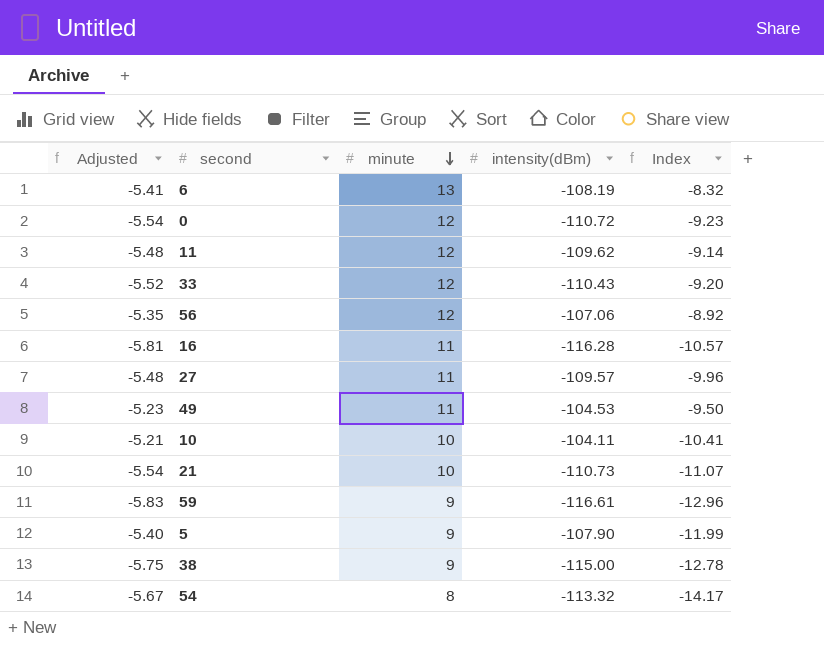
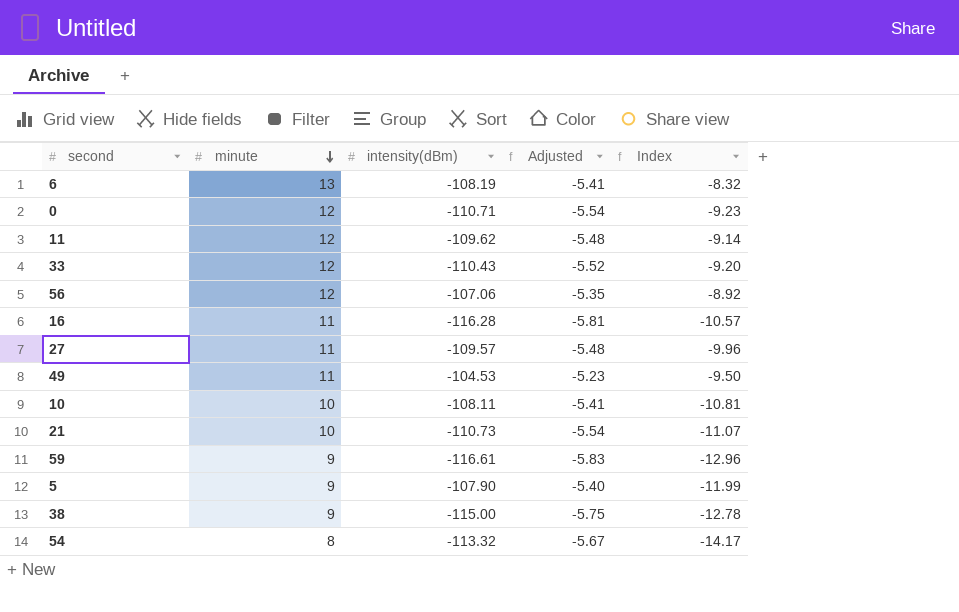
column Adjusted | position: 1 -> 4
0 | intensity(dBm): -110.72 -> -110.71
10 | intensity(dBm): -104.11 -> -108.11
10 | Adjusted: -5.21 -> -5.41
10 | Index: -10.41 -> -10.81

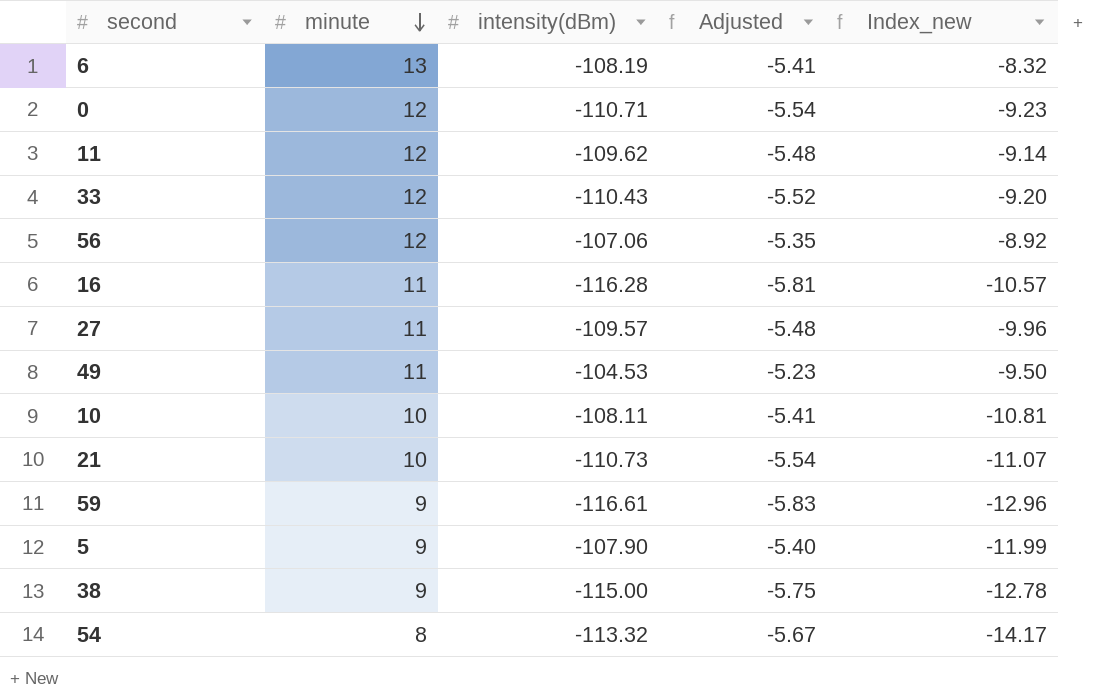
column name: Index -> Index_new

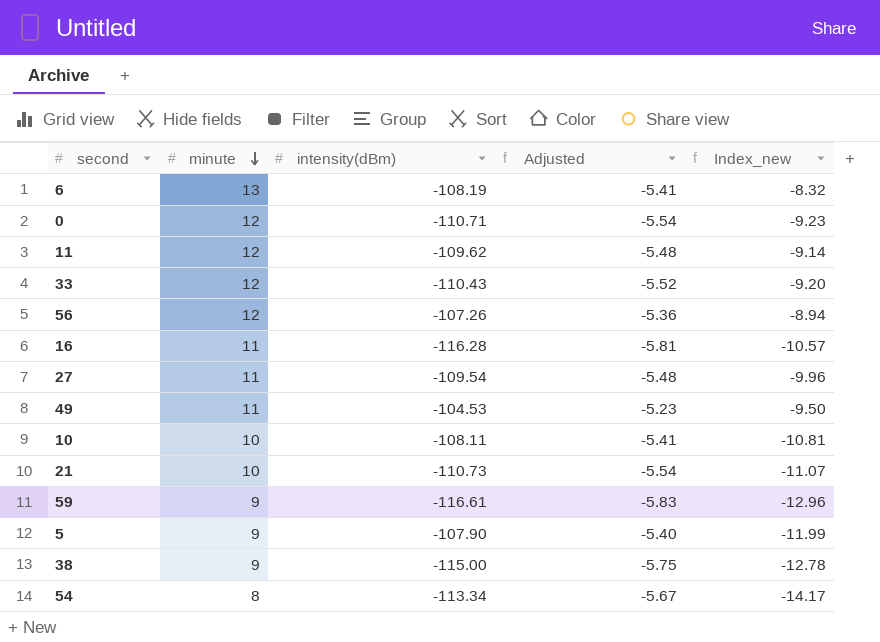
56 | intensity(dBm): -107.06 -> -107.26
56 | Adjusted: -5.35 -> -5.36
56 | Index_new: -8.92 -> -8.94
27 | intensity(dBm): -109.57 -> -109.54
54 | intensity(dBm): -113.32 -> -113.34

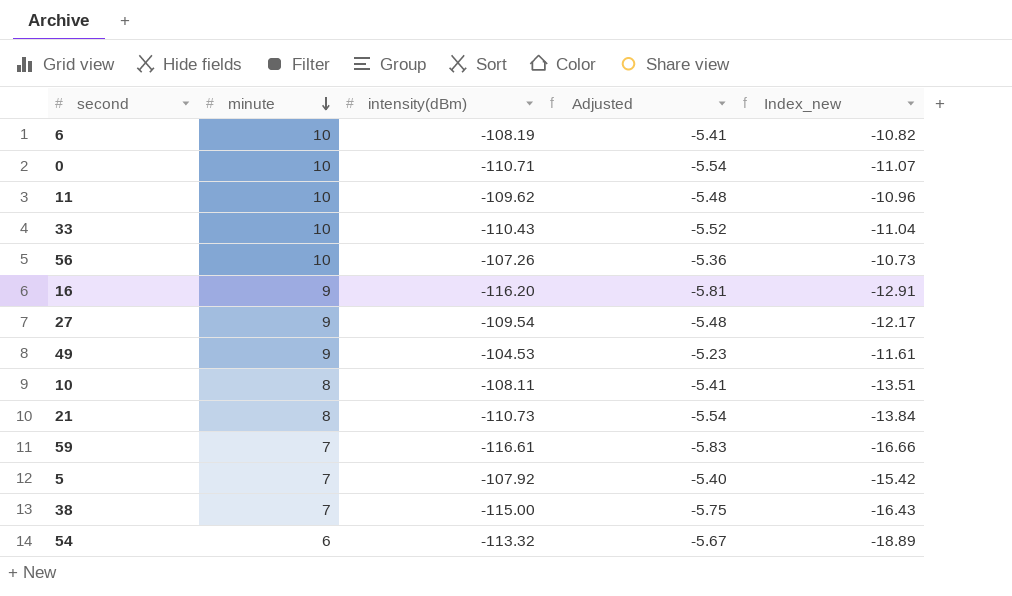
6 | minute: 13 -> 10
6 | Index_new: -8.32 -> -10.82
0 | minute: 12 -> 10
0 | Index_new: -9.23 -> -11.07
11 | minute: 12 -> 10
11 | Index_new: -9.14 -> -10.96
33 | minute: 12 -> 10
33 | Index_new: -9.20 -> -11.04
56 | minute: 12 -> 10
56 | Index_new: -8.94 -> -10.73
16 | minute: 11 -> 9
16 | intensity(dBm): -116.28 -> -116.20
16 | Index_new: -10.57 -> -12.91
27 | minute: 11 -> 9
27 | Index_new: -9.96 -> -12.17
49 | minute: 11 -> 9
49 | Index_new: -9.50 -> -11.61
10 | minute: 10 -> 8
10 | Index_new: -10.81 -> -13.51
21 | minute: 10 -> 8
21 | Index_new: -11.07 -> -13.84
59 | minute: 9 -> 7
59 | Index_new: -12.96 -> -16.66
5 | minute: 9 -> 7
5 | intensity(dBm): -107.90 -> -107.92
5 | Index_new: -11.99 -> -15.42
38 | minute: 9 -> 7
38 | Index_new: -12.78 -> -16.43
54 | minute: 8 -> 6
54 | intensity(dBm): -113.34 -> -113.32
54 | Index_new: -14.17 -> -18.89

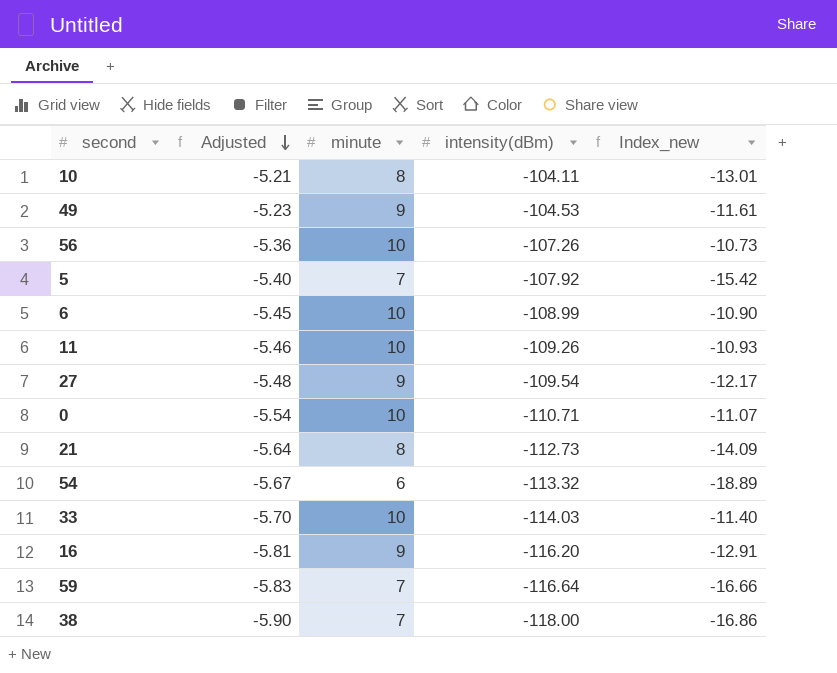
row order: minute descending -> Adjusted descending
column Adjusted | position: 4 -> 2
10 | Adjusted: -5.41 -> -5.21
10 | intensity(dBm): -108.11 -> -104.11
10 | Index_new: -13.51 -> -13.01
6 | Adjusted: -5.41 -> -5.45
6 | intensity(dBm): -108.19 -> -108.99
6 | Index_new: -10.82 -> -10.90
11 | Adjusted: -5.48 -> -5.46
11 | intensity(dBm): -109.62 -> -109.26
11 | Index_new: -10.96 -> -10.93
21 | Adjusted: -5.54 -> -5.64
21 | intensity(dBm): -110.73 -> -112.73
21 | Index_new: -13.84 -> -14.09
33 | Adjusted: -5.52 -> -5.70
33 | intensity(dBm): -110.43 -> -114.03
33 | Index_new: -11.04 -> -11.40
59 | intensity(dBm): -116.61 -> -116.64
38 | Adjusted: -5.75 -> -5.90
38 | intensity(dBm): -115.00 -> -118.00
38 | Index_new: -16.43 -> -16.86

